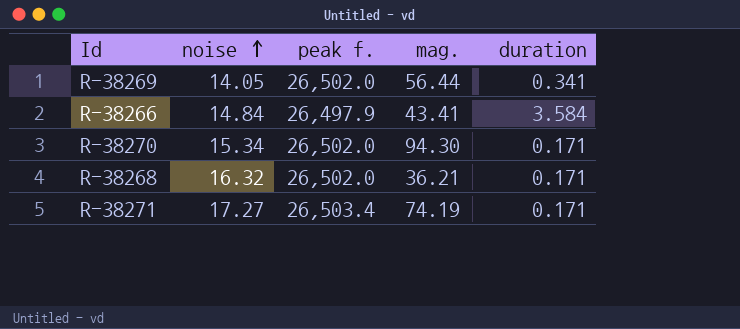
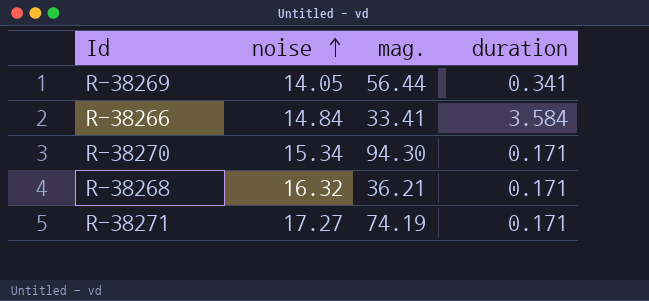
column peak f. | position: 3 -> none
R-38266 | mag.: 43.41 -> 33.41

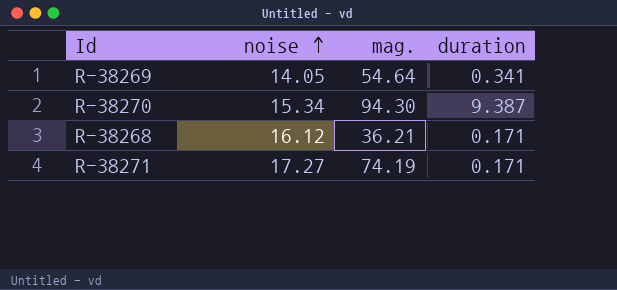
row R-38266: 14.84 | 33.41 | 3.584 -> none
R-38269 | mag.: 56.44 -> 54.64
R-38270 | duration: 0.171 -> 9.387
R-38268 | noise: 16.32 -> 16.12

